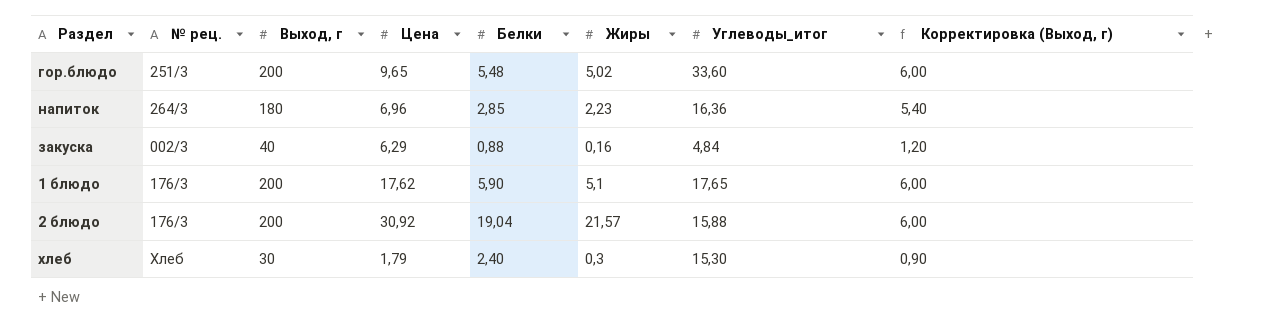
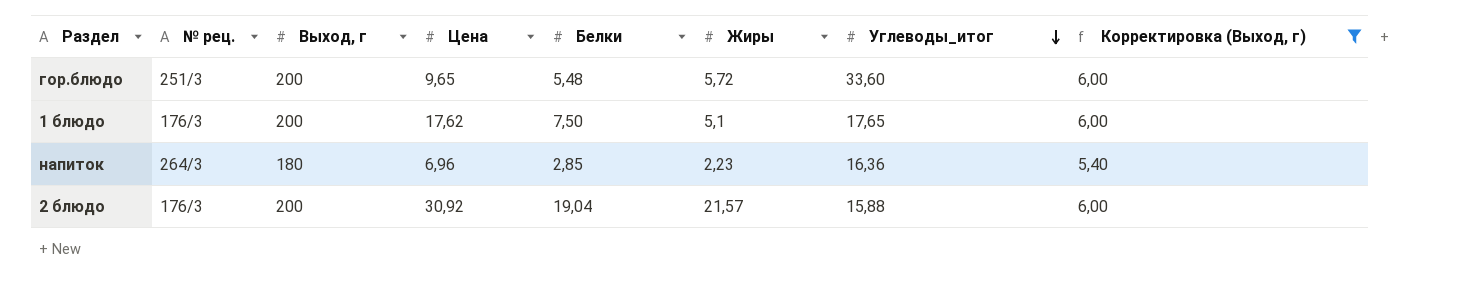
filter: none -> Корректировка (Выход, г) >= 5,40
row order: none -> Углеводы_итог descending
гор.блюдо | Жиры: 5,02 -> 5,72
1 блюдо | Белки: 5,90 -> 7,50

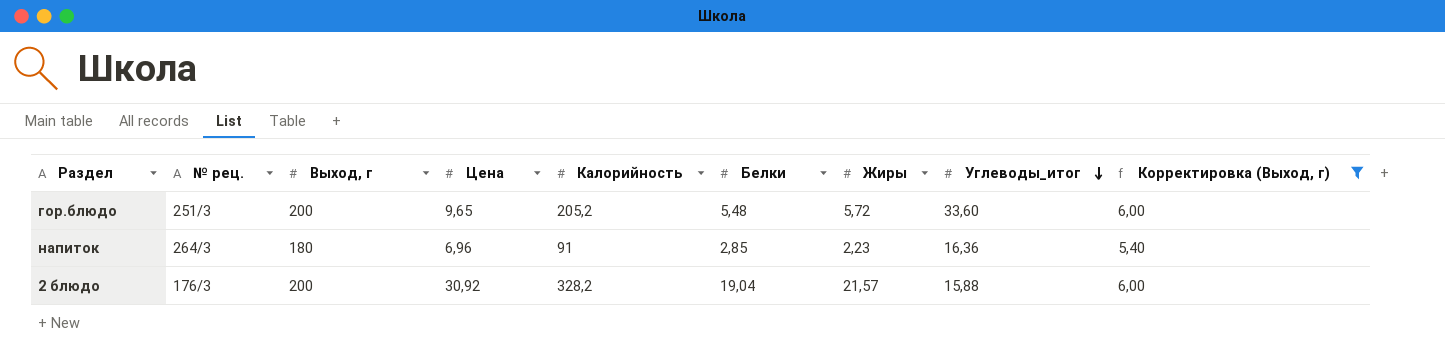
column Калорийность | position: none -> 5
row 1 блюдо: 176/3 | 200 | 17,62 | 7,50 | 5,1 | 17,65 | 6,00 -> none

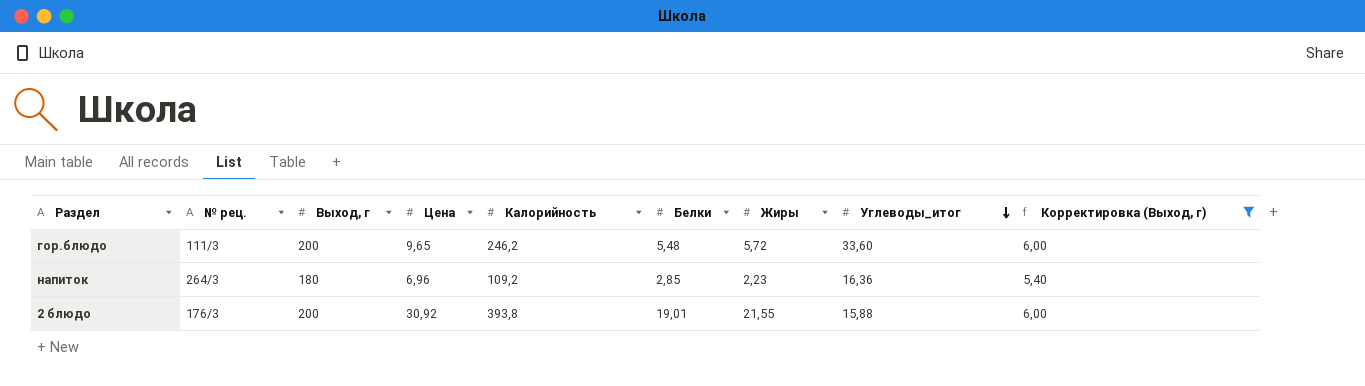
гор.блюдо | № рец.: 251/3 -> 111/3
гор.блюдо | Калорийность: 205,2 -> 246,2
напиток | Калорийность: 91 -> 109,2
2 блюдо | Калорийность: 328,2 -> 393,8
2 блюдо | Белки: 19,04 -> 19,01
2 блюдо | Жиры: 21,57 -> 21,55

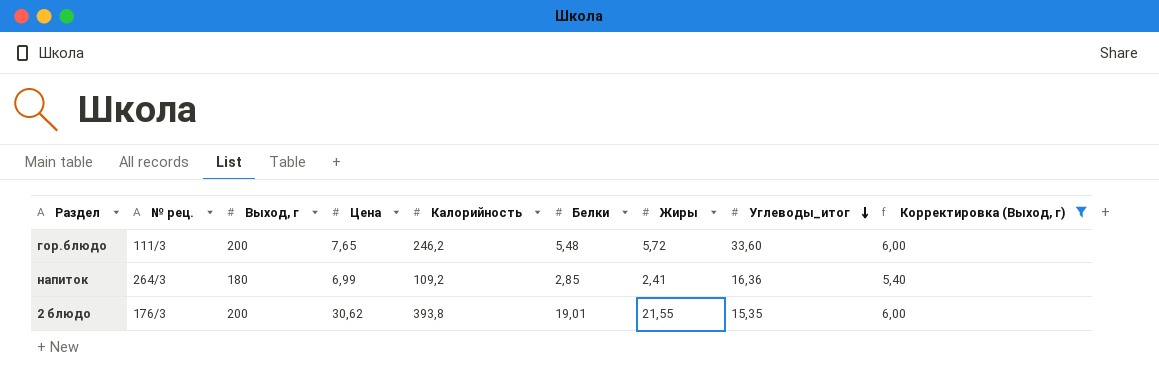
гор.блюдо | Цена: 9,65 -> 7,65
напиток | Цена: 6,96 -> 6,99
напиток | Жиры: 2,23 -> 2,41
2 блюдо | Цена: 30,92 -> 30,62
2 блюдо | Углеводы_итог: 15,88 -> 15,35

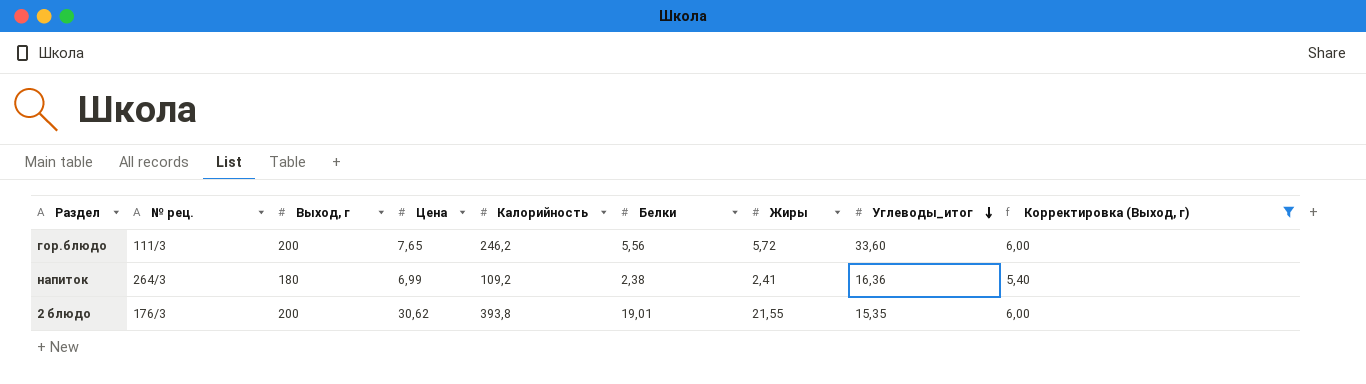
гор.блюдо | Белки: 5,48 -> 5,56
напиток | Белки: 2,85 -> 2,38

